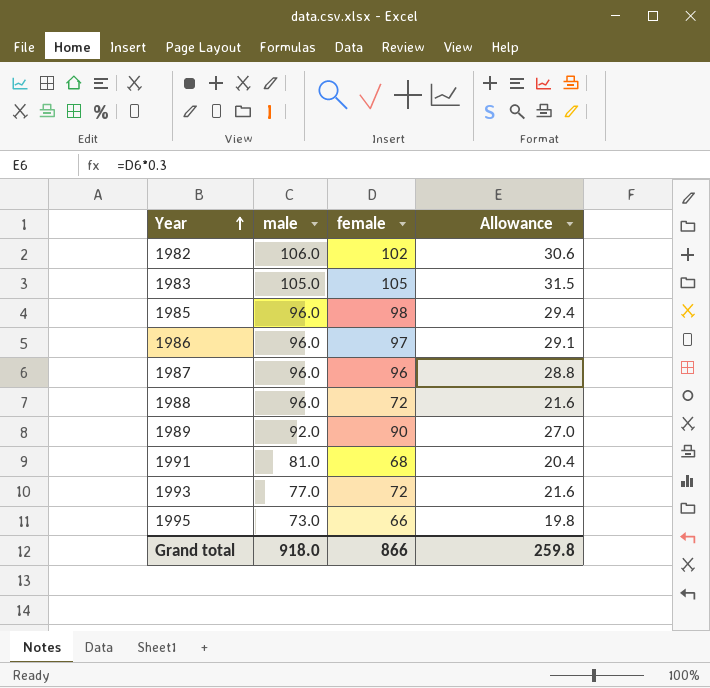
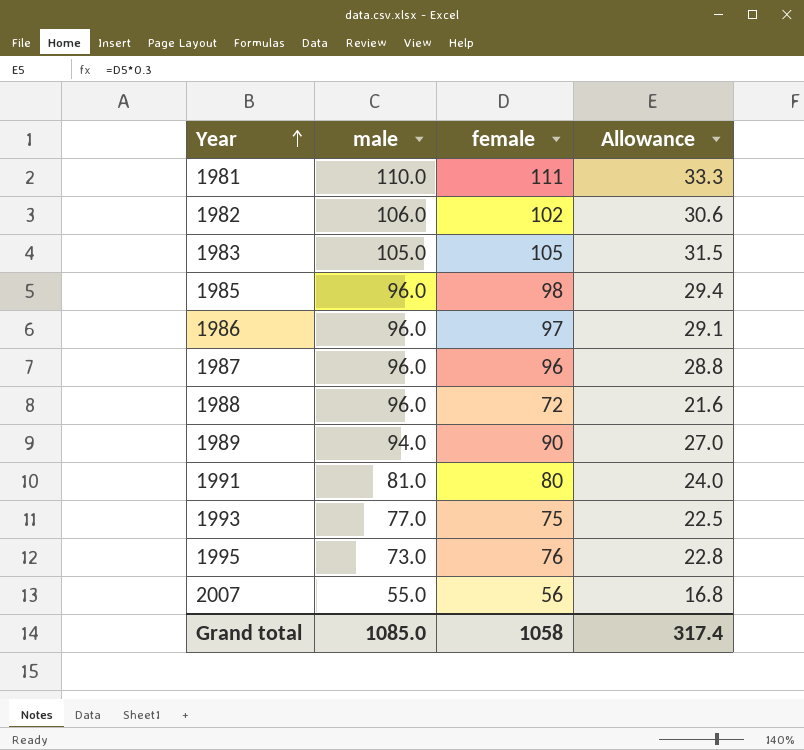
row 1981: none -> 110.0 | 111 | 33.3
1989 | male: 92.0 -> 94.0
1991 | female: 68 -> 80
1991 | Allowance: 20.4 -> 24.0
1993 | female: 72 -> 75
1993 | Allowance: 21.6 -> 22.5
1995 | female: 66 -> 76
1995 | Allowance: 19.8 -> 22.8
row 2007: none -> 55.0 | 56 | 16.8
Grand total | male: 918.0 -> 1085.0
Grand total | female: 866 -> 1058
Grand total | Allowance: 259.8 -> 317.4

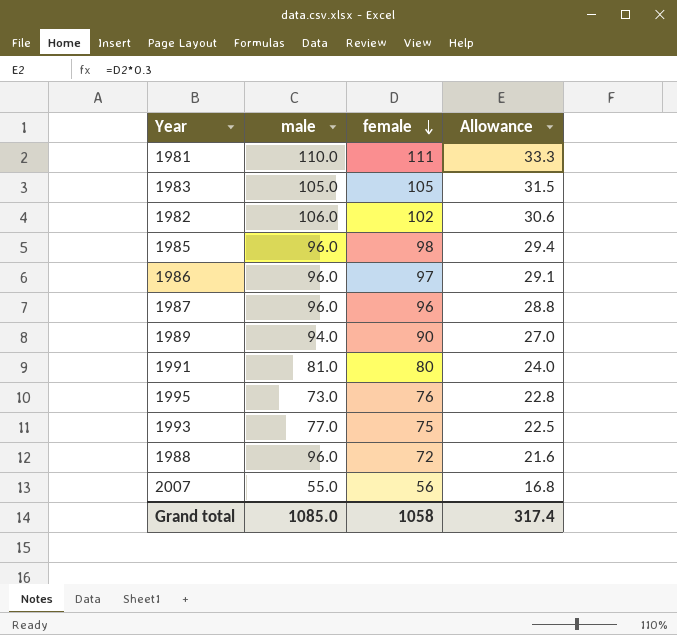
row order: Year ascending -> female descending

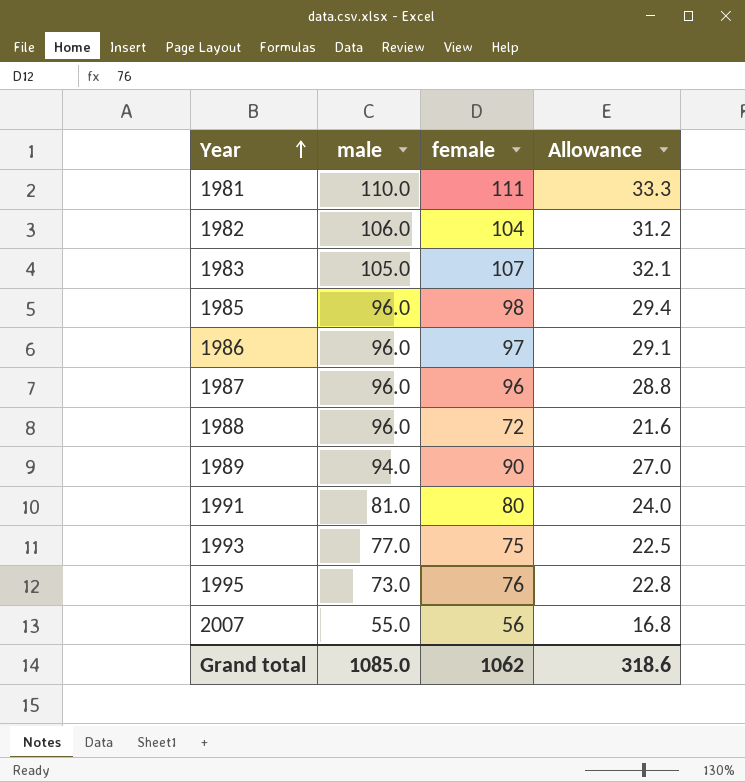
row order: female descending -> Year ascending
1982 | female: 102 -> 104
1982 | Allowance: 30.6 -> 31.2
1983 | female: 105 -> 107
1983 | Allowance: 31.5 -> 32.1
Grand total | female: 1058 -> 1062
Grand total | Allowance: 317.4 -> 318.6

